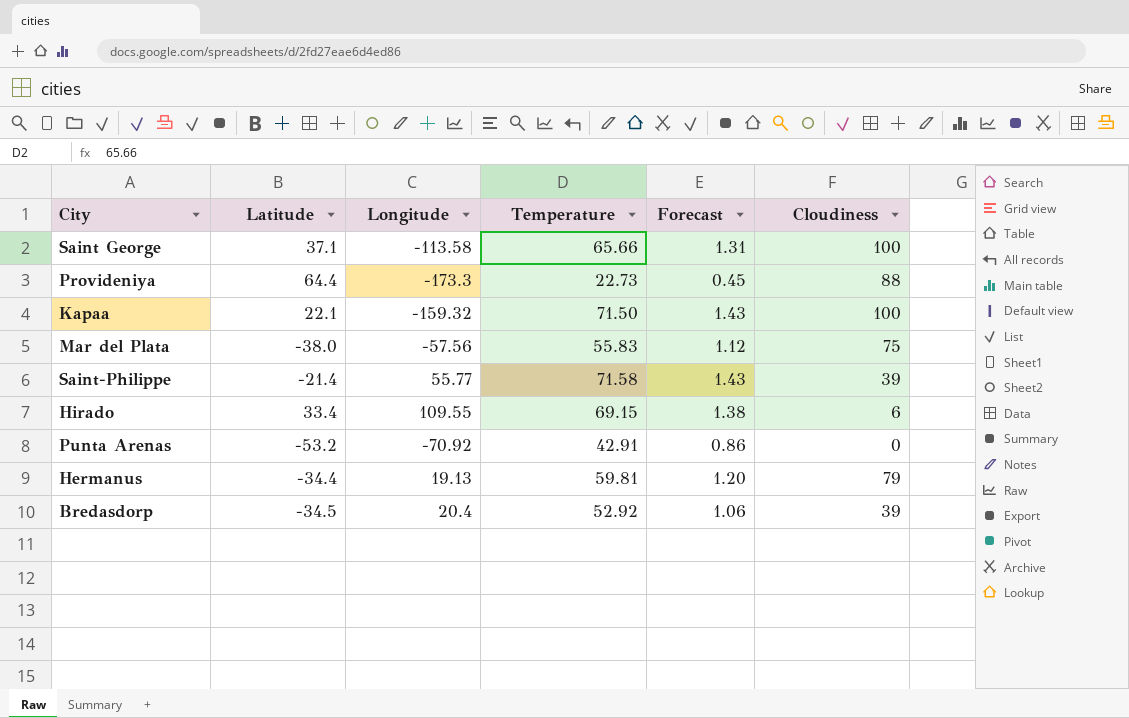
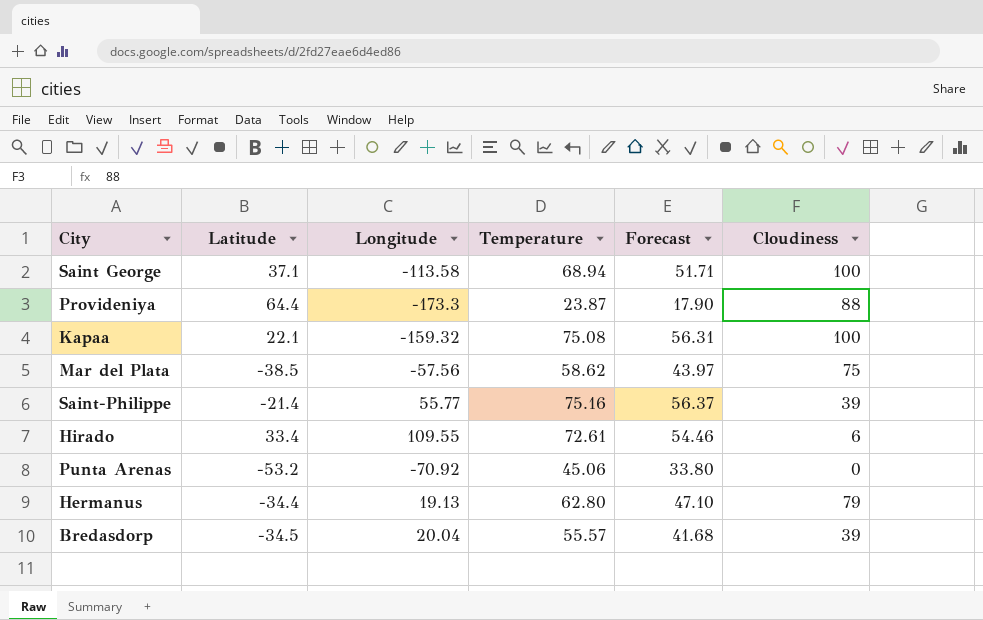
column Forecast | formula: [Temperature] * 0.02 -> [Temperature] * 0.75
Saint George | Temperature: 65.66 -> 68.94
Provideniya | Temperature: 22.73 -> 23.87
Kapaa | Temperature: 71.50 -> 75.08
Mar del Plata | Latitude: -38.0 -> -38.5
Mar del Plata | Temperature: 55.83 -> 58.62
Saint-Philippe | Temperature: 71.58 -> 75.16
Hirado | Temperature: 69.15 -> 72.61
Punta Arenas | Temperature: 42.91 -> 45.06
Hermanus | Temperature: 59.81 -> 62.80
Bredasdorp | Longitude: 20.4 -> 20.04
Bredasdorp | Temperature: 52.92 -> 55.57

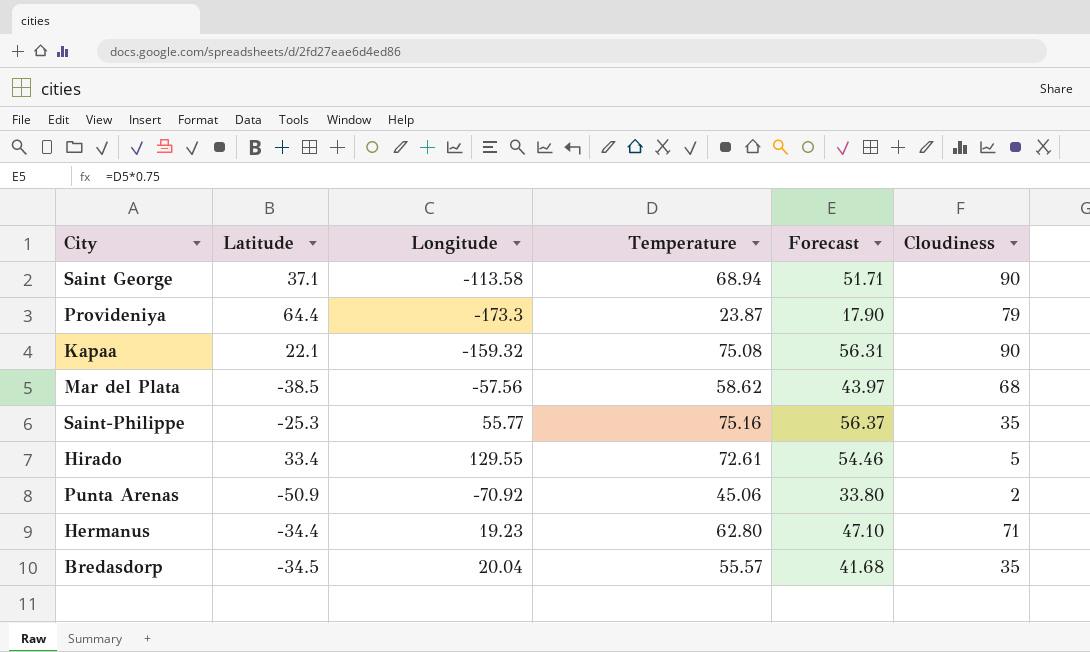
Saint George | Cloudiness: 100 -> 90
Provideniya | Cloudiness: 88 -> 79
Kapaa | Cloudiness: 100 -> 90
Mar del Plata | Cloudiness: 75 -> 68
Saint-Philippe | Latitude: -21.4 -> -25.3
Saint-Philippe | Cloudiness: 39 -> 35
Hirado | Longitude: 109.55 -> 129.55
Hirado | Cloudiness: 6 -> 5
Punta Arenas | Latitude: -53.2 -> -50.9
Punta Arenas | Cloudiness: 0 -> 2
Hermanus | Longitude: 19.13 -> 19.23
Hermanus | Cloudiness: 79 -> 71
Bredasdorp | Cloudiness: 39 -> 35

